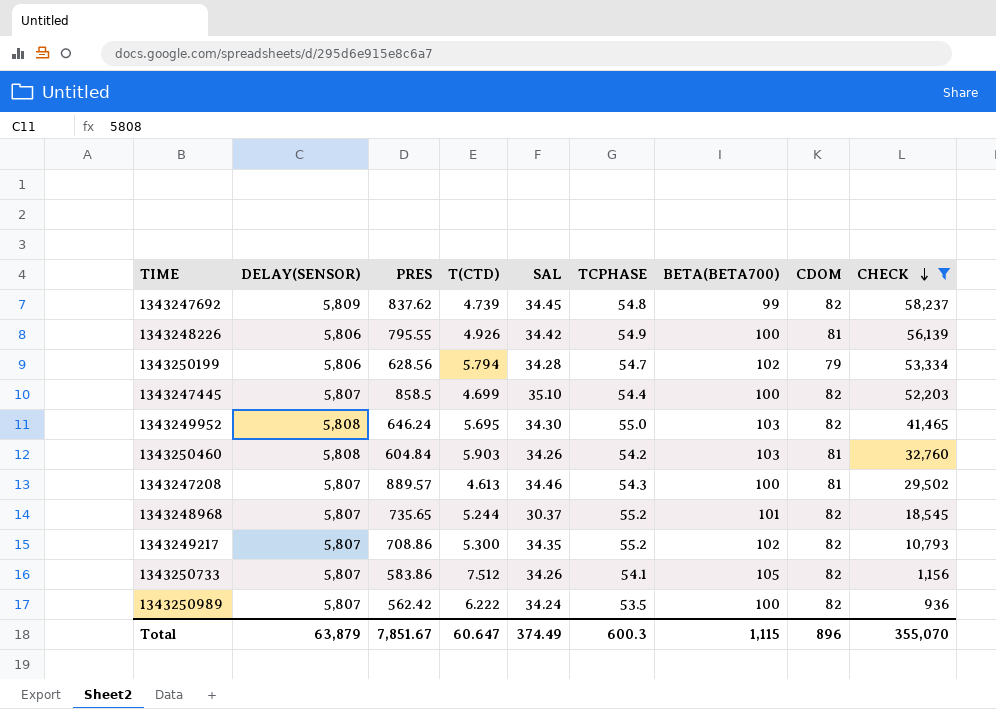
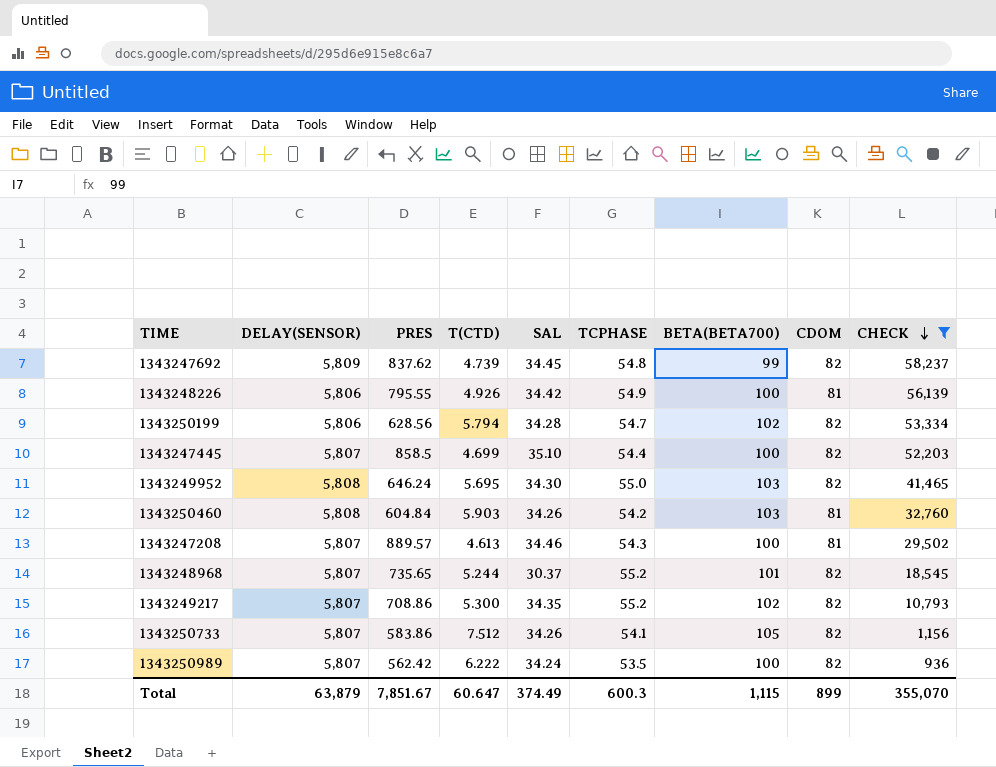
1343250199 | CDOM: 79 -> 82
Total | CDOM: 896 -> 899

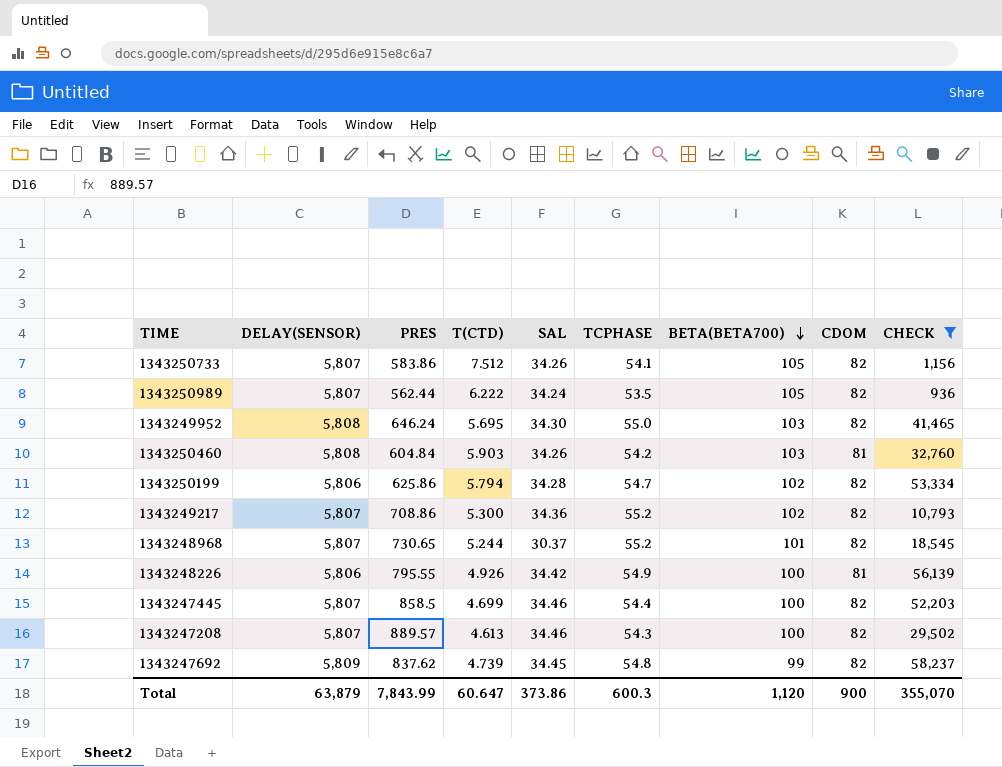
row order: CHECK descending -> BETA(BETA700) descending
1343250989 | PRES: 562.42 -> 562.44
1343250989 | BETA(BETA700): 100 -> 105
1343250199 | PRES: 628.56 -> 625.86
1343249217 | SAL: 34.35 -> 34.36
1343248968 | PRES: 735.65 -> 730.65
1343247445 | SAL: 35.10 -> 34.46
1343247208 | CDOM: 81 -> 82
Total | PRES: 7,851.67 -> 7,843.99
Total | SAL: 374.49 -> 373.86
Total | BETA(BETA700): 1,115 -> 1,120
Total | CDOM: 899 -> 900

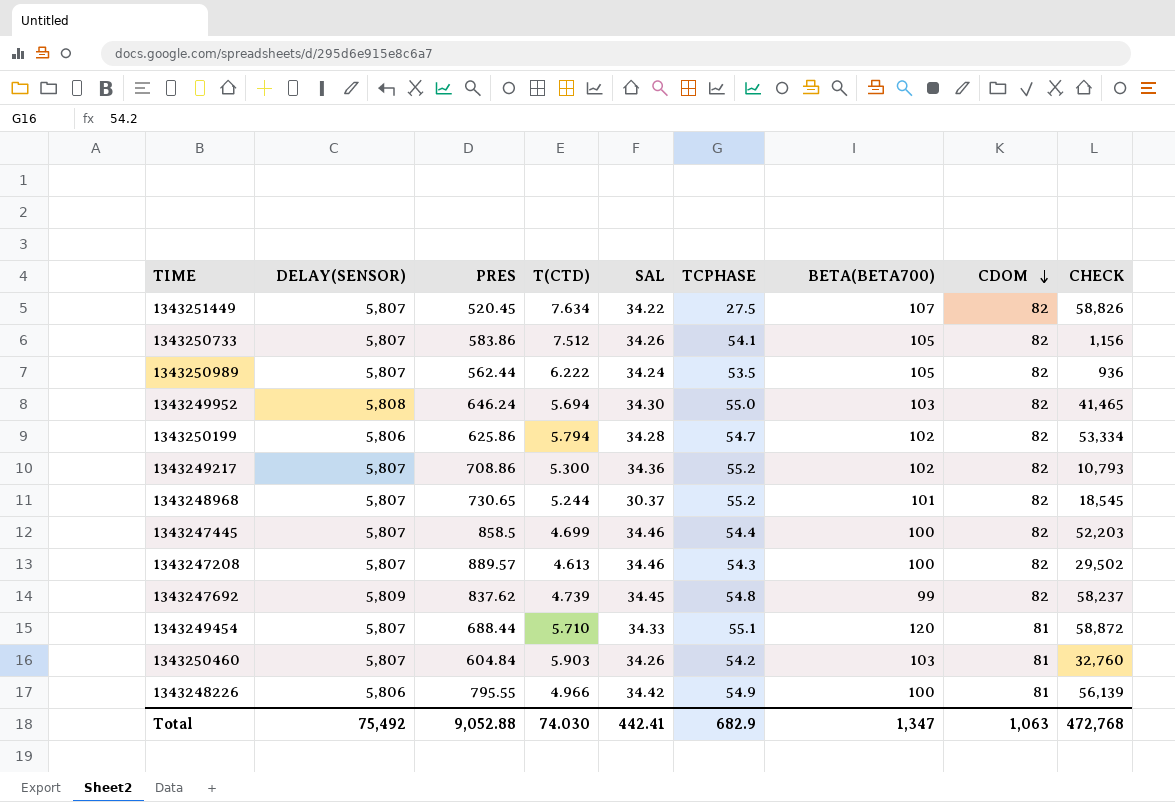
filter: CHECK <= 58,237 -> none
row order: BETA(BETA700) descending -> CDOM descending
1343249952 | T(CTD): 5.695 -> 5.694
1343250460 | DELAY(SENSOR): 5,808 -> 5,807
1343248226 | T(CTD): 4.926 -> 4.966
Total | DELAY(SENSOR): 63,879 -> 75,492
Total | PRES: 7,843.99 -> 9,052.88
Total | T(CTD): 60.647 -> 74.030
Total | SAL: 373.86 -> 442.41
Total | TCPHASE: 600.3 -> 682.9
Total | BETA(BETA700): 1,120 -> 1,347
Total | CDOM: 900 -> 1,063
Total | CHECK: 355,070 -> 472,768

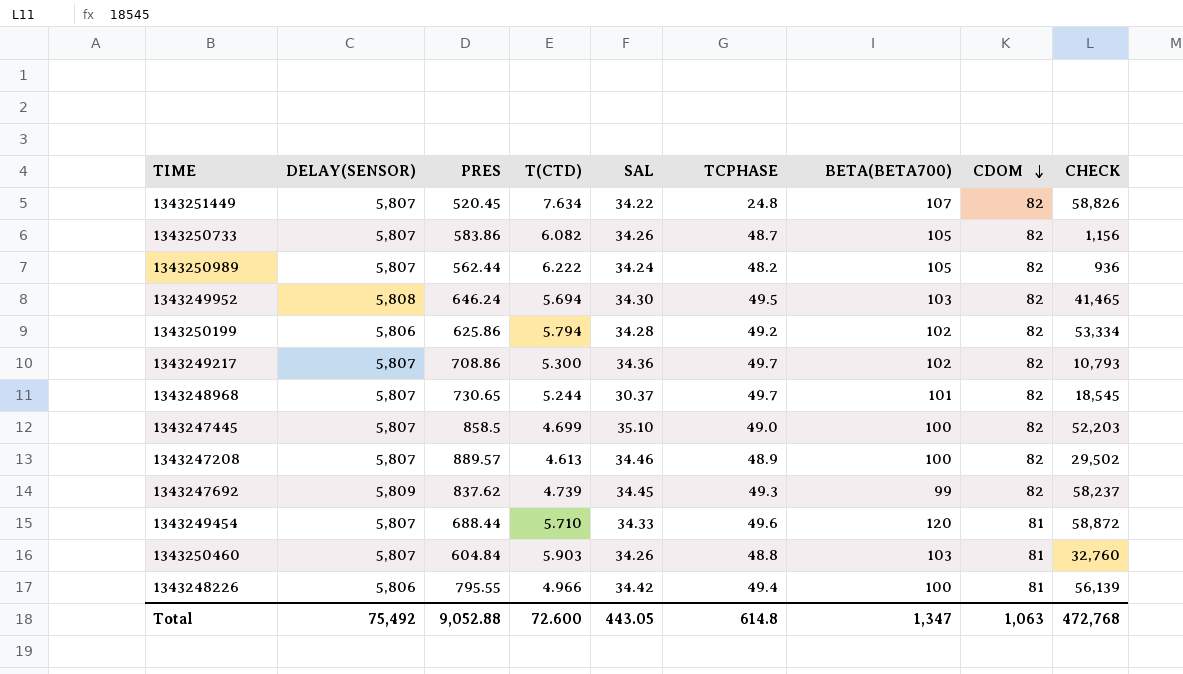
1343251449 | TCPHASE: 27.5 -> 24.8
1343250733 | T(CTD): 7.512 -> 6.082
1343250733 | TCPHASE: 54.1 -> 48.7
1343250989 | TCPHASE: 53.5 -> 48.2
1343249952 | TCPHASE: 55.0 -> 49.5
1343250199 | TCPHASE: 54.7 -> 49.2
1343249217 | TCPHASE: 55.2 -> 49.7
1343248968 | TCPHASE: 55.2 -> 49.7
1343247445 | SAL: 34.46 -> 35.10
1343247445 | TCPHASE: 54.4 -> 49.0
1343247208 | TCPHASE: 54.3 -> 48.9
1343247692 | TCPHASE: 54.8 -> 49.3
1343249454 | TCPHASE: 55.1 -> 49.6
1343250460 | TCPHASE: 54.2 -> 48.8
1343248226 | TCPHASE: 54.9 -> 49.4
Total | T(CTD): 74.030 -> 72.600
Total | SAL: 442.41 -> 443.05
Total | TCPHASE: 682.9 -> 614.8

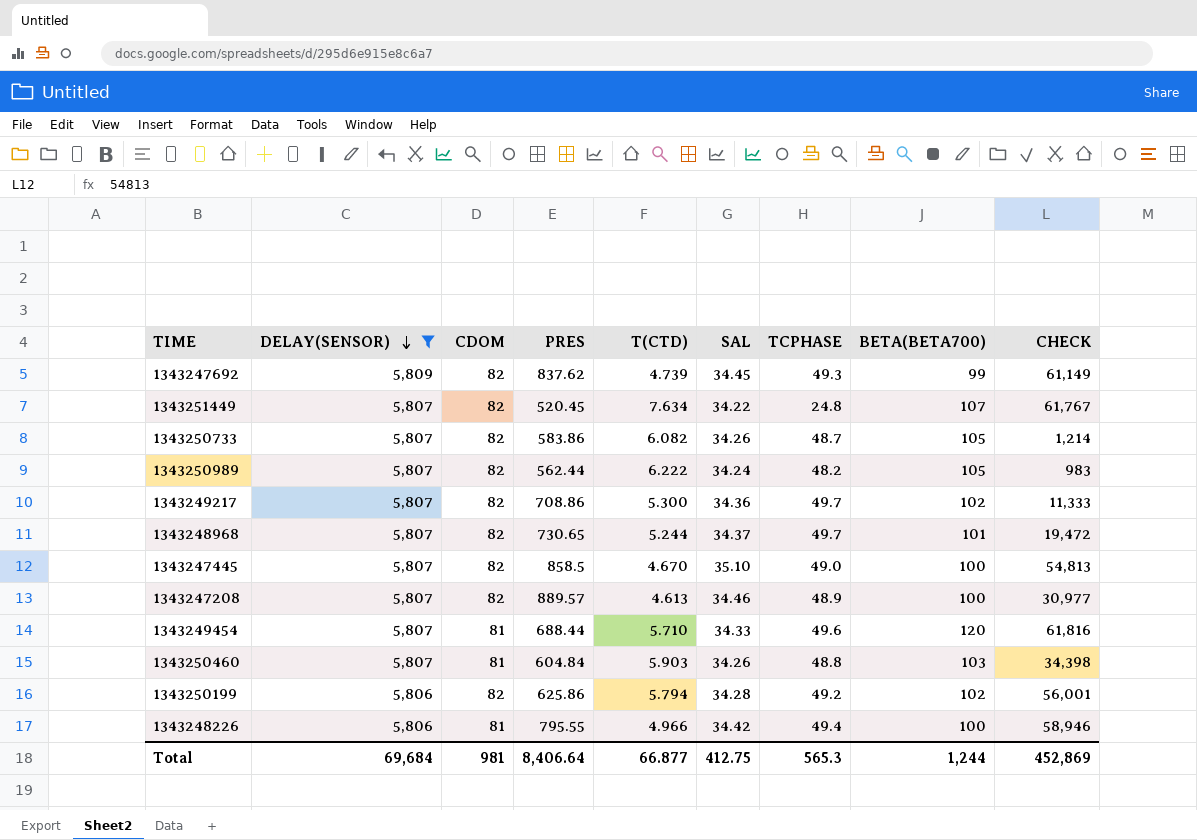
filter: none -> DELAY(SENSOR) != 5,808
row order: CDOM descending -> DELAY(SENSOR) descending
column CDOM | position: 8 -> 3
1343247692 | CHECK: 58,237 -> 61,149
1343251449 | CHECK: 58,826 -> 61,767
1343250733 | CHECK: 1,156 -> 1,214
1343250989 | CHECK: 936 -> 983
1343249217 | CHECK: 10,793 -> 11,333
1343248968 | SAL: 30.37 -> 34.37
1343248968 | CHECK: 18,545 -> 19,472
1343247445 | T(CTD): 4.699 -> 4.670
1343247445 | CHECK: 52,203 -> 54,813
1343247208 | CHECK: 29,502 -> 30,977
1343249454 | CHECK: 58,872 -> 61,816
1343250460 | CHECK: 32,760 -> 34,398
1343250199 | CHECK: 53,334 -> 56,001
1343248226 | CHECK: 56,139 -> 58,946
Total | DELAY(SENSOR): 75,492 -> 69,684
Total | CDOM: 1,063 -> 981
Total | PRES: 9,052.88 -> 8,406.64
Total | T(CTD): 72.600 -> 66.877
Total | SAL: 443.05 -> 412.75
Total | TCPHASE: 614.8 -> 565.3
Total | BETA(BETA700): 1,347 -> 1,244
Total | CHECK: 472,768 -> 452,869

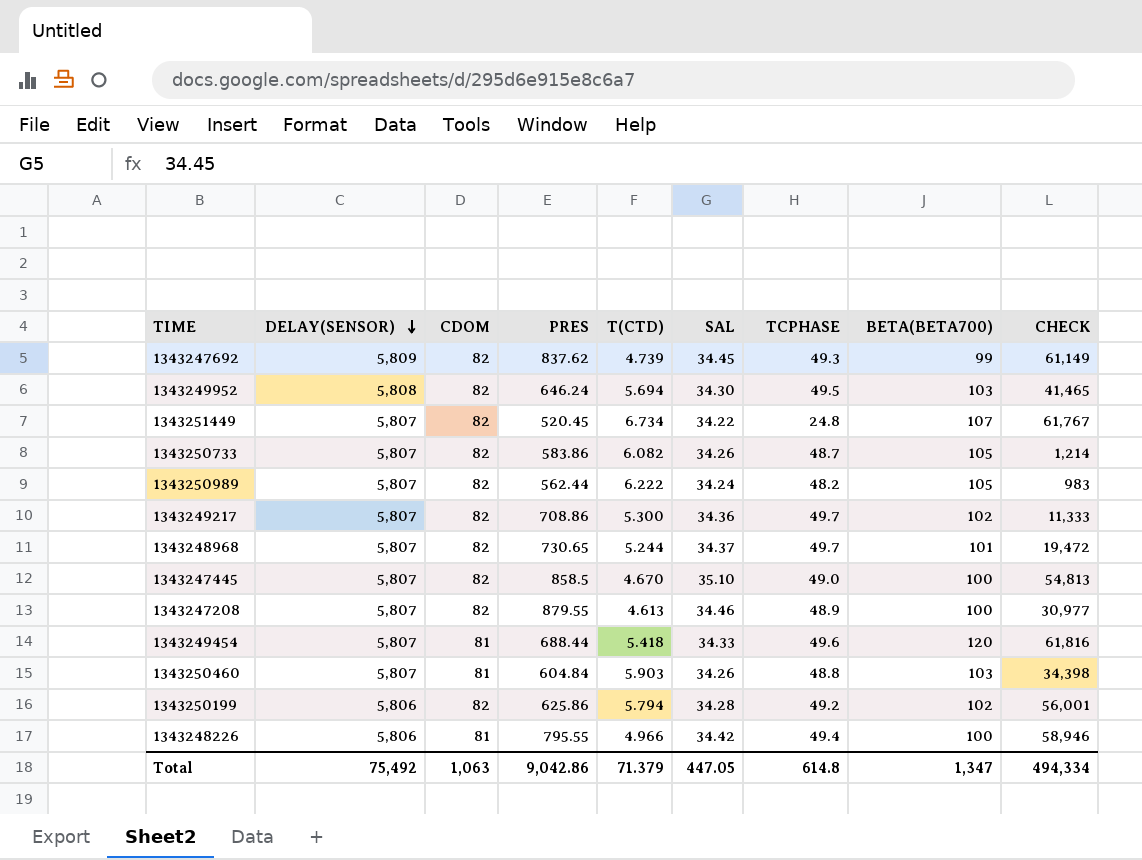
filter: DELAY(SENSOR) != 5,808 -> none
1343251449 | T(CTD): 7.634 -> 6.734
1343247208 | PRES: 889.57 -> 879.55
1343249454 | T(CTD): 5.710 -> 5.418
Total | DELAY(SENSOR): 69,684 -> 75,492
Total | CDOM: 981 -> 1,063
Total | PRES: 8,406.64 -> 9,042.86
Total | T(CTD): 66.877 -> 71.379
Total | SAL: 412.75 -> 447.05
Total | TCPHASE: 565.3 -> 614.8
Total | BETA(BETA700): 1,244 -> 1,347
Total | CHECK: 452,869 -> 494,334

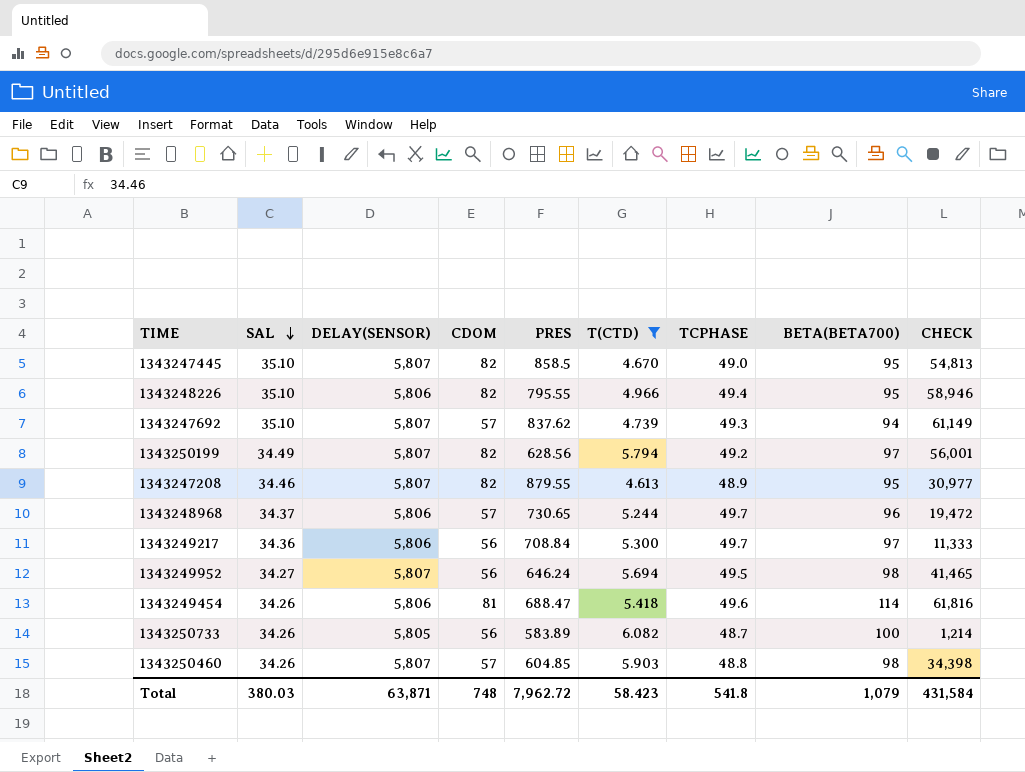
filter: none -> T(CTD) <= 6.082
row order: DELAY(SENSOR) descending -> SAL descending
column SAL | position: 6 -> 2
1343247445 | BETA(BETA700): 100 -> 95
1343248226 | SAL: 34.42 -> 35.10
1343248226 | CDOM: 81 -> 82
1343248226 | BETA(BETA700): 100 -> 95
1343247692 | SAL: 34.45 -> 35.10
1343247692 | DELAY(SENSOR): 5,809 -> 5,807
1343247692 | CDOM: 82 -> 57
1343247692 | BETA(BETA700): 99 -> 94
1343250199 | SAL: 34.28 -> 34.49
1343250199 | DELAY(SENSOR): 5,806 -> 5,807
1343250199 | PRES: 625.86 -> 628.56
1343250199 | BETA(BETA700): 102 -> 97
1343247208 | BETA(BETA700): 100 -> 95
1343248968 | DELAY(SENSOR): 5,807 -> 5,806
1343248968 | CDOM: 82 -> 57
1343248968 | BETA(BETA700): 101 -> 96
1343249217 | DELAY(SENSOR): 5,807 -> 5,806
1343249217 | CDOM: 82 -> 56
1343249217 | PRES: 708.86 -> 708.84
1343249217 | BETA(BETA700): 102 -> 97
1343249952 | SAL: 34.30 -> 34.27
1343249952 | DELAY(SENSOR): 5,808 -> 5,807
1343249952 | CDOM: 82 -> 56
1343249952 | BETA(BETA700): 103 -> 98
1343249454 | SAL: 34.33 -> 34.26
1343249454 | DELAY(SENSOR): 5,807 -> 5,806
1343249454 | PRES: 688.44 -> 688.47
1343249454 | BETA(BETA700): 120 -> 114
1343250733 | DELAY(SENSOR): 5,807 -> 5,805
1343250733 | CDOM: 82 -> 56
1343250733 | PRES: 583.86 -> 583.89
1343250733 | BETA(BETA700): 105 -> 100
1343250460 | CDOM: 81 -> 57
1343250460 | PRES: 604.84 -> 604.85
1343250460 | BETA(BETA700): 103 -> 98
Total | SAL: 447.05 -> 380.03
Total | DELAY(SENSOR): 75,492 -> 63,871
Total | CDOM: 1,063 -> 748
Total | PRES: 9,042.86 -> 7,962.72
Total | T(CTD): 71.379 -> 58.423
Total | TCPHASE: 614.8 -> 541.8
Total | BETA(BETA700): 1,347 -> 1,079
Total | CHECK: 494,334 -> 431,584

